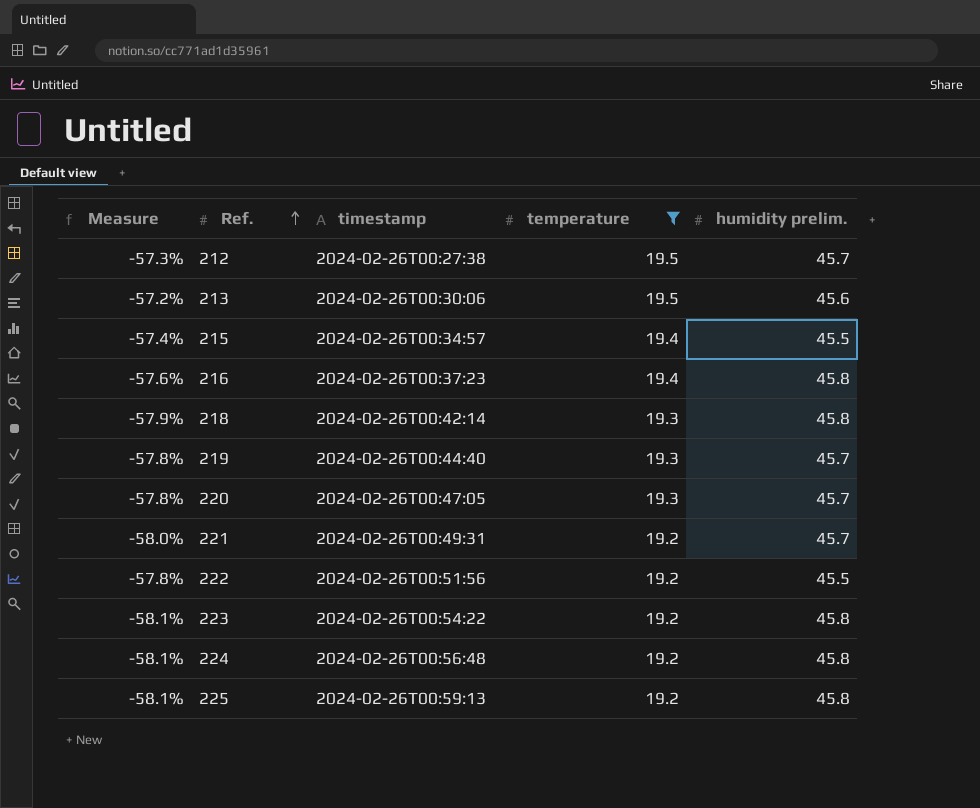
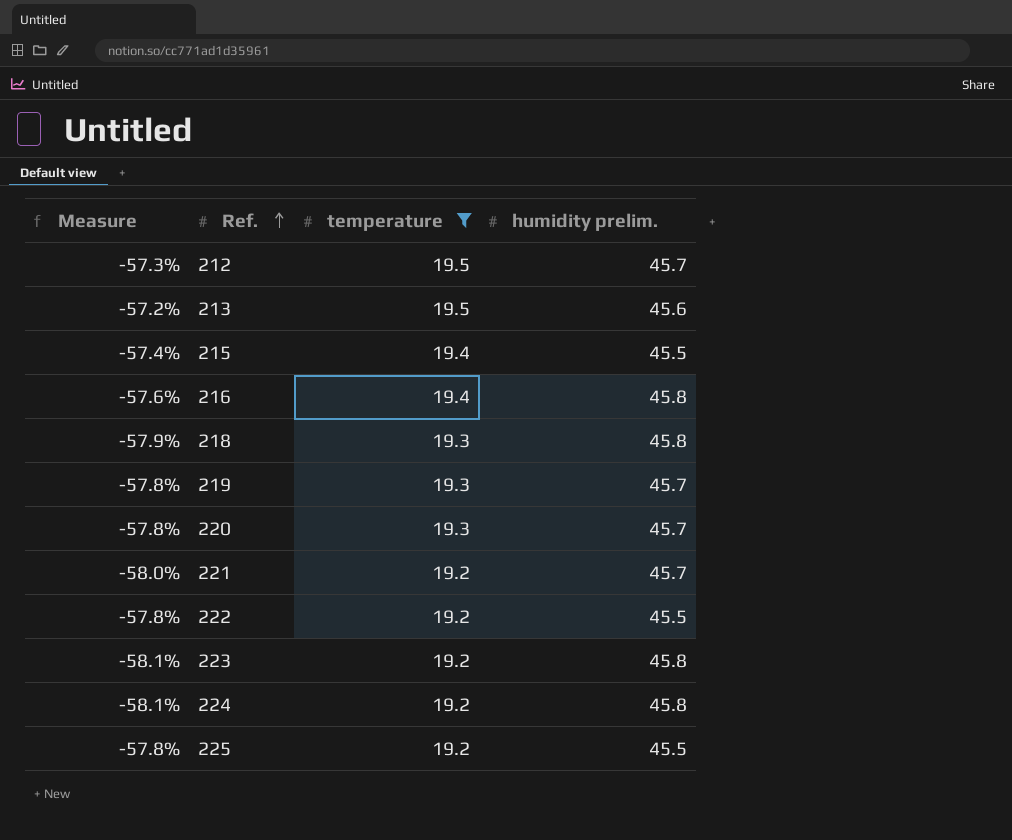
column timestamp | position: 3 -> none
225 | Measure: -58.1% -> -57.8%
225 | humidity prelim.: 45.8 -> 45.5

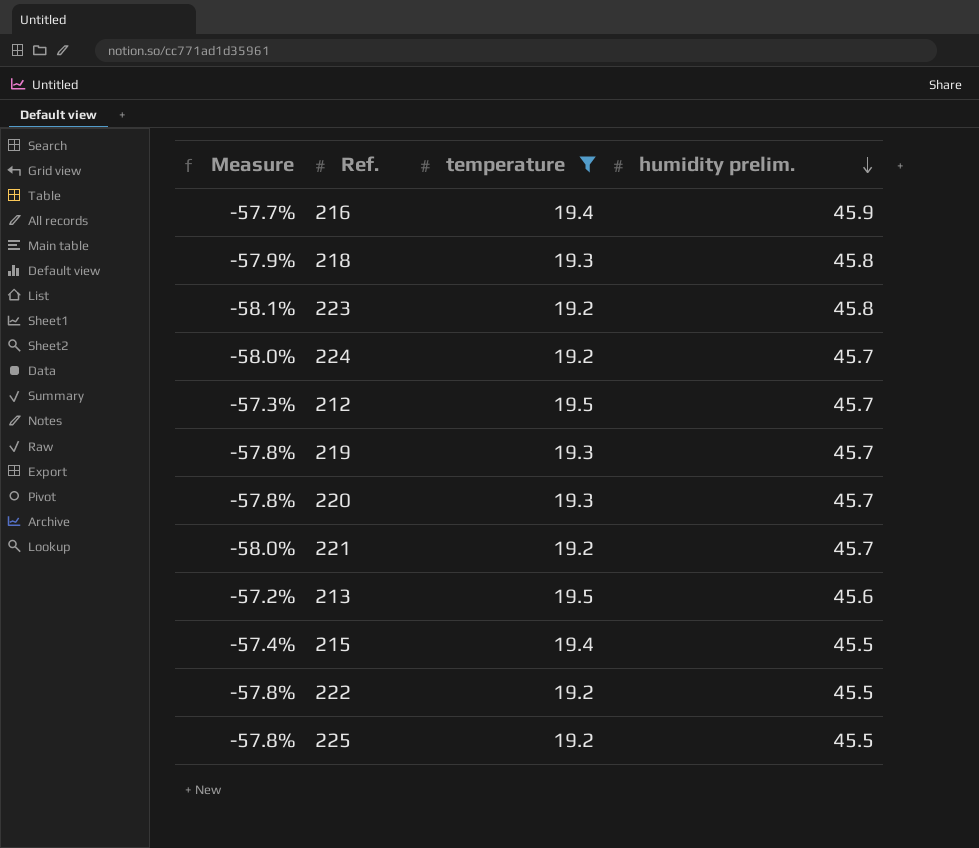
row order: Ref. ascending -> humidity prelim. descending
216 | Measure: -57.6% -> -57.7%
216 | humidity prelim.: 45.8 -> 45.9
224 | Measure: -58.1% -> -58.0%
224 | humidity prelim.: 45.8 -> 45.7

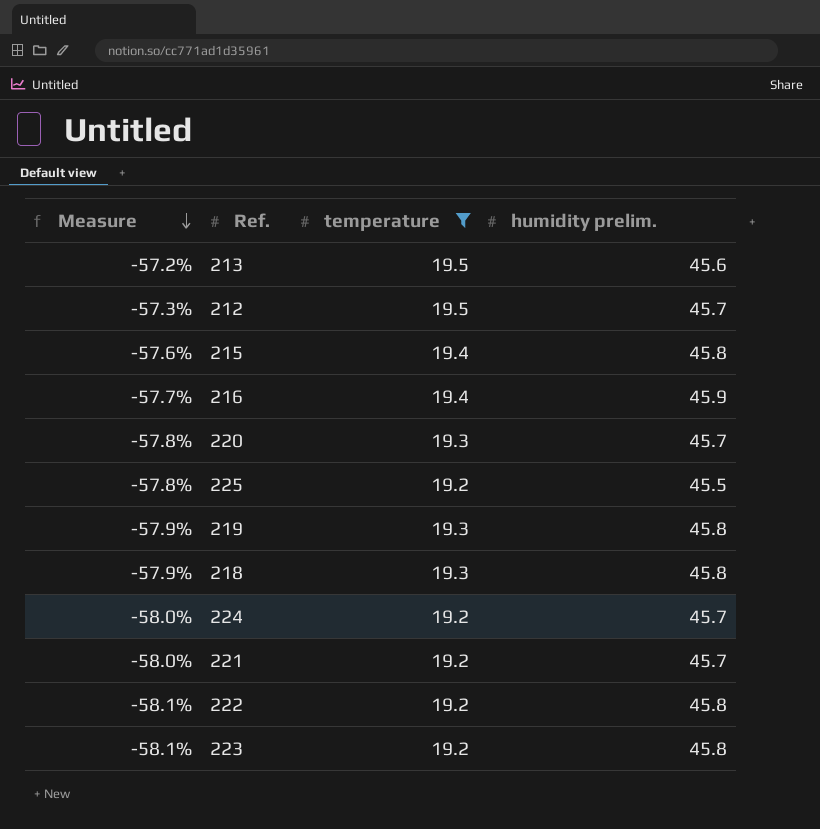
row order: humidity prelim. descending -> Measure descending
215 | Measure: -57.4% -> -57.6%
215 | humidity prelim.: 45.5 -> 45.8
219 | Measure: -57.8% -> -57.9%
219 | humidity prelim.: 45.7 -> 45.8
222 | Measure: -57.8% -> -58.1%
222 | humidity prelim.: 45.5 -> 45.8

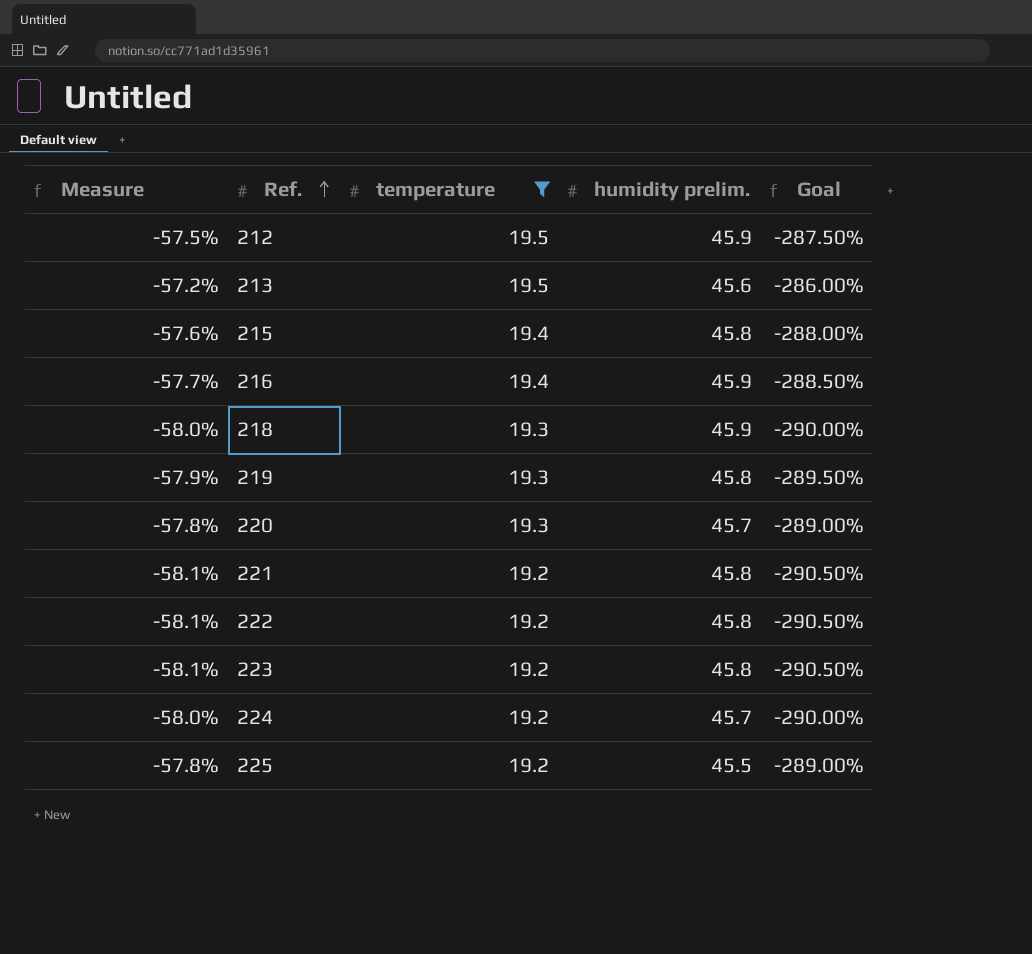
row order: Measure descending -> Ref. ascending
column Goal | formula: none -> [Measure] * 5
212 | Measure: -57.3% -> -57.5%
212 | humidity prelim.: 45.7 -> 45.9
218 | Measure: -57.9% -> -58.0%
218 | humidity prelim.: 45.8 -> 45.9
221 | Measure: -58.0% -> -58.1%
221 | humidity prelim.: 45.7 -> 45.8

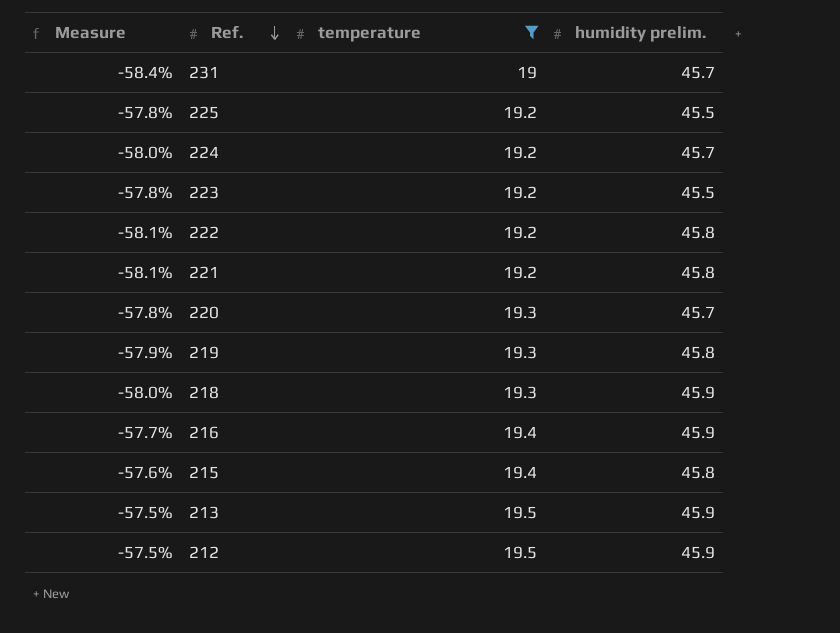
row order: Ref. ascending -> Ref. descending
column Goal | formula: [Measure] * 5 -> none
row 231: none -> -58.4% | 19 | 45.7
223 | Measure: -58.1% -> -57.8%
223 | humidity prelim.: 45.8 -> 45.5
213 | Measure: -57.2% -> -57.5%
213 | humidity prelim.: 45.6 -> 45.9

